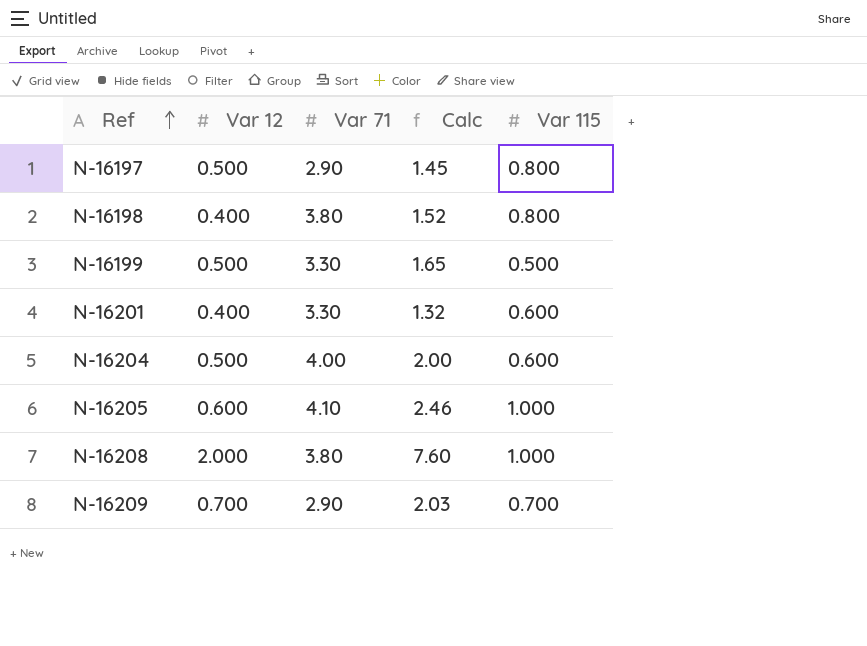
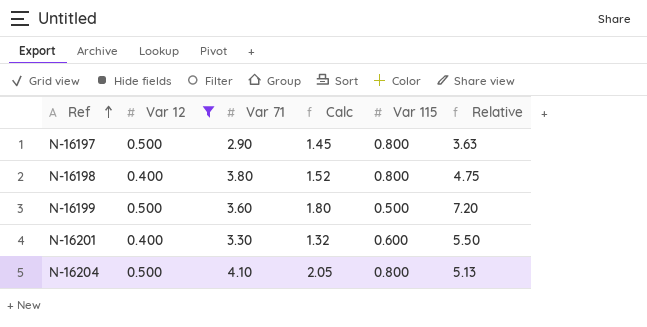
filter: none -> Var 12 <= 0.500
column Relative | formula: none -> [Var 71] / [Var 115]
N-16199 | Var 71: 3.30 -> 3.60
N-16199 | Calc: 1.65 -> 1.80
N-16204 | Var 71: 4.00 -> 4.10
N-16204 | Calc: 2.00 -> 2.05
N-16204 | Var 115: 0.600 -> 0.800

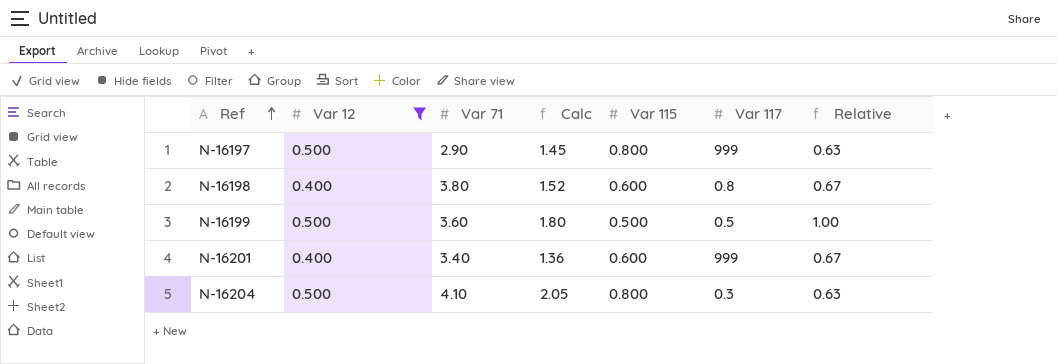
column Var 117 | position: none -> 6
column Relative | formula: [Var 71] / [Var 115] -> [Var 12] / [Var 115]
N-16198 | Var 115: 0.800 -> 0.600
N-16201 | Var 71: 3.30 -> 3.40
N-16201 | Calc: 1.32 -> 1.36

